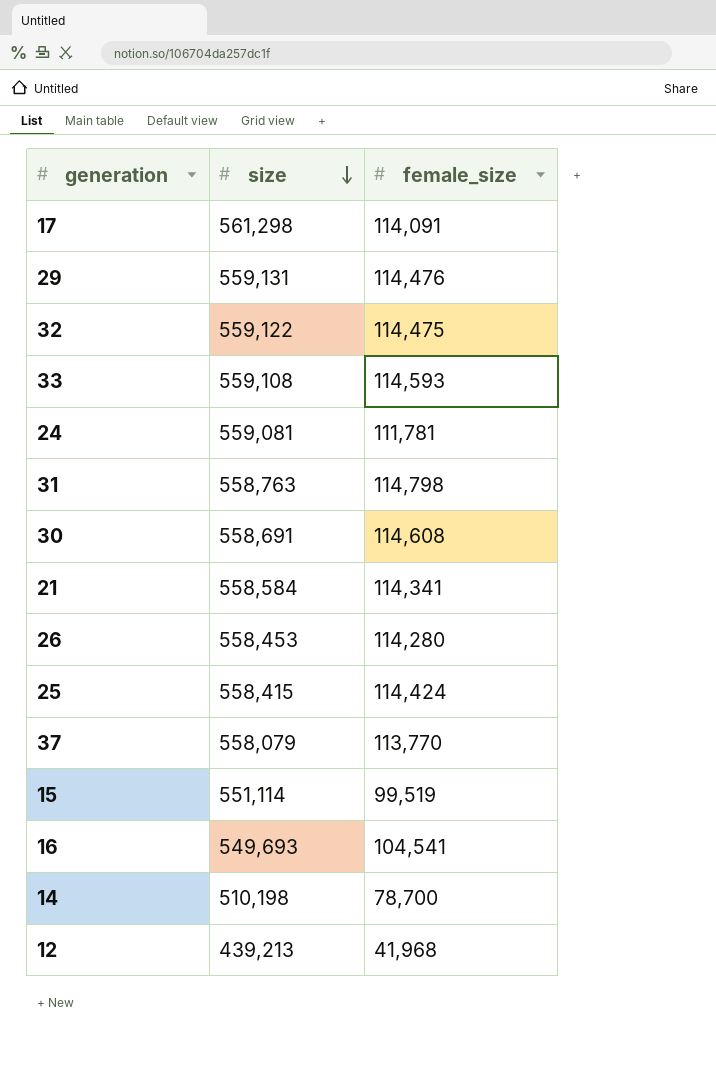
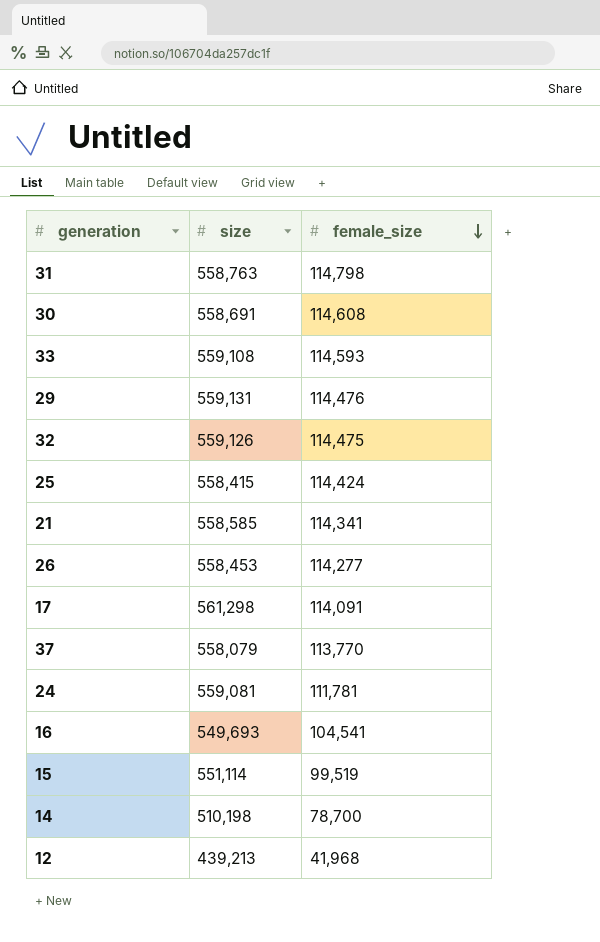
row order: size descending -> female_size descending
32 | size: 559,122 -> 559,126
21 | size: 558,584 -> 558,585
26 | female_size: 114,280 -> 114,277

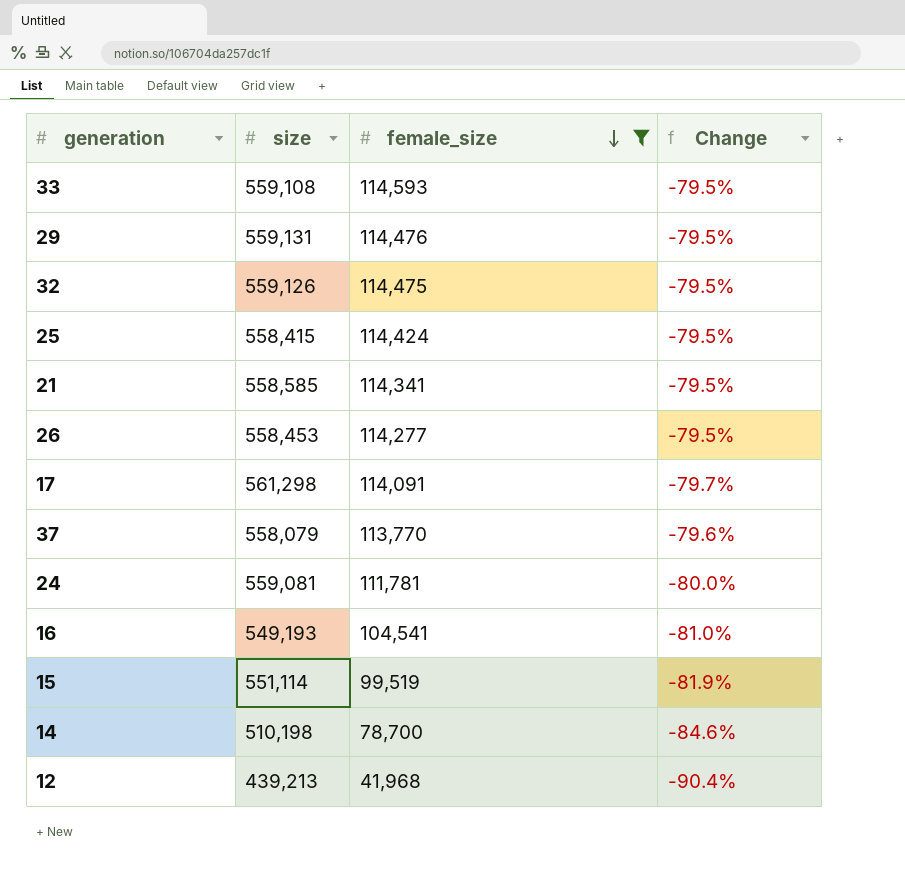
filter: none -> female_size <= 114,593
column Change | formula: none -> ([female_size] - [size]) / [size]
16 | size: 549,693 -> 549,193

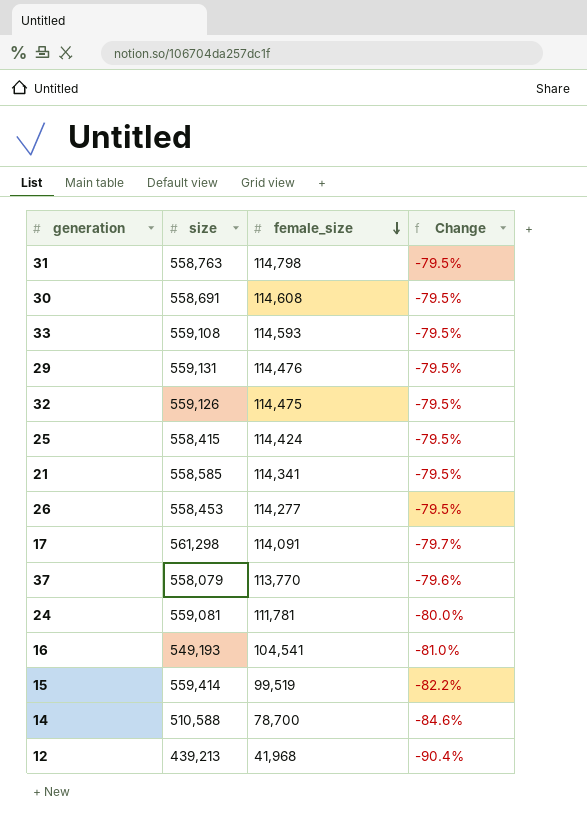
filter: female_size <= 114,593 -> none
15 | size: 551,114 -> 559,414
15 | Change: -81.9% -> -82.2%
14 | size: 510,198 -> 510,588

